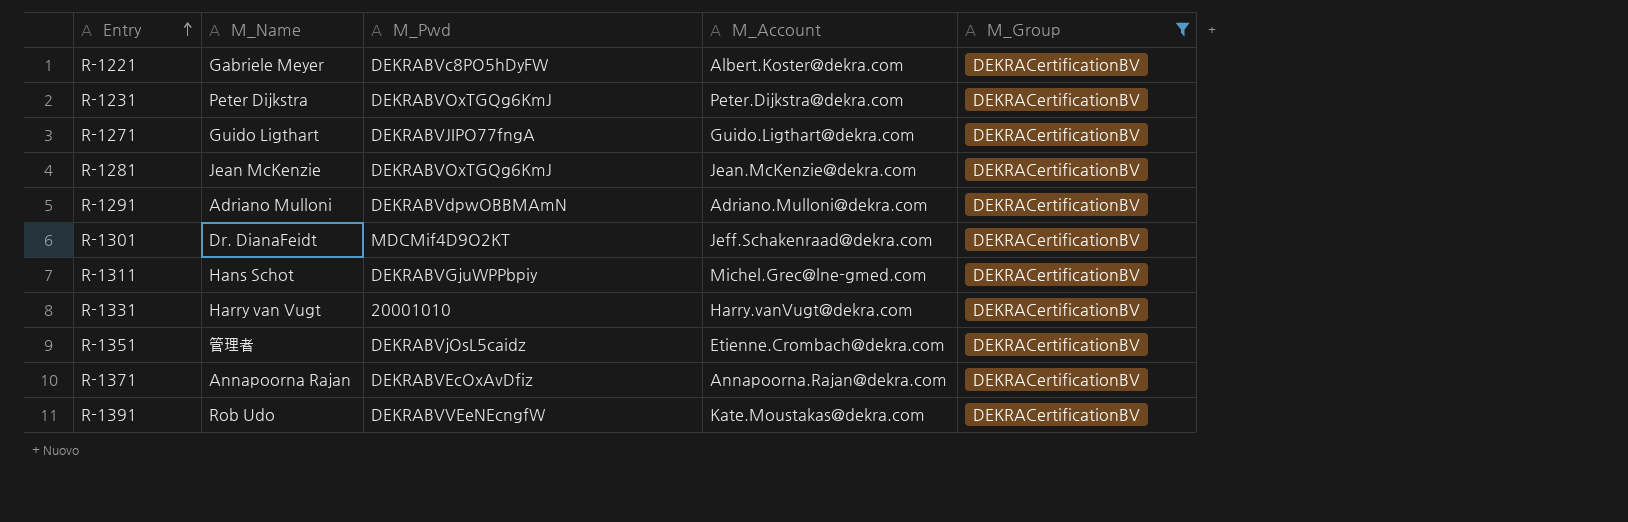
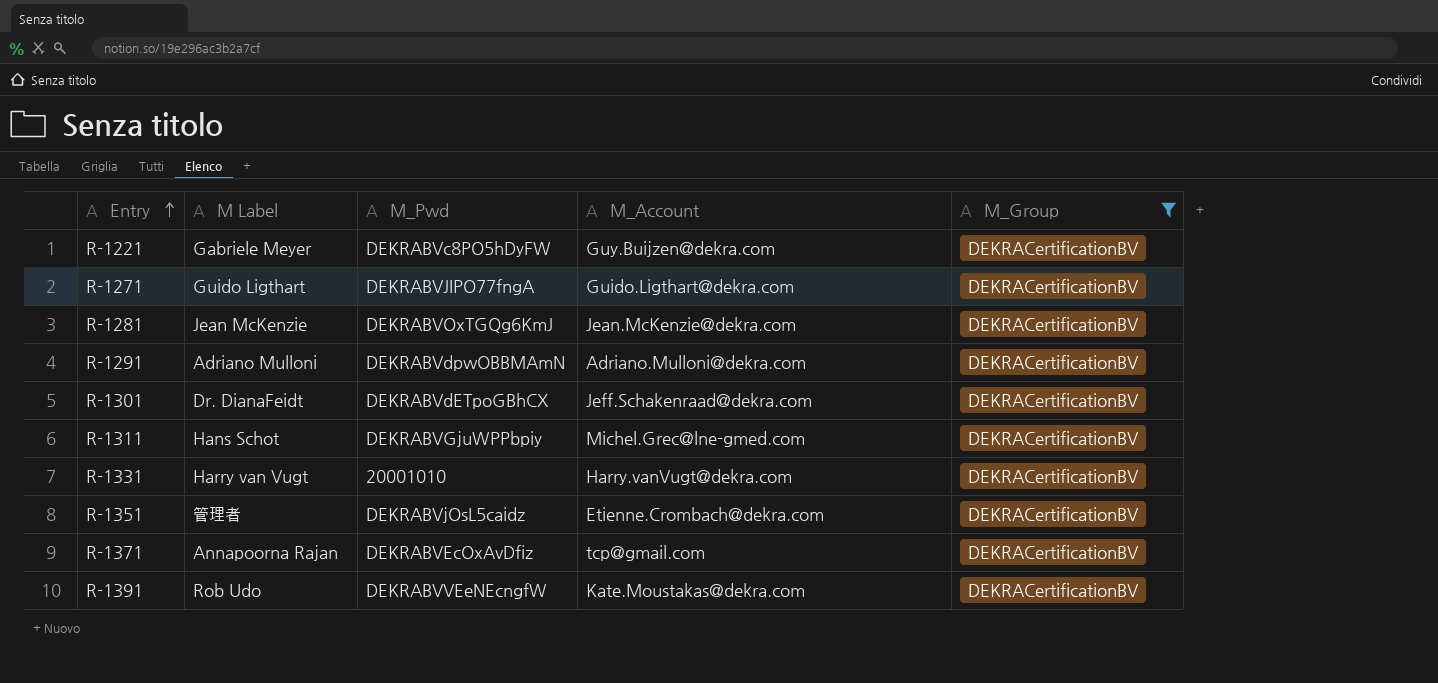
column name: M_Name -> M Label
row R-1231: Peter Dijkstra | DEKRABVOxTGQg6KmJ | Peter.Dijkstra@dekra.com | DEKRACertificationBV -> none
R-1221 | M_Account: Albert.Koster@dekra.com -> Guy.Buijzen@dekra.com
R-1301 | M_Pwd: MDCMif4D9O2KT -> DEKRABVdETpoGBhCX
R-1371 | M_Account: Annapoorna.Rajan@dekra.com -> tcp@gmail.com

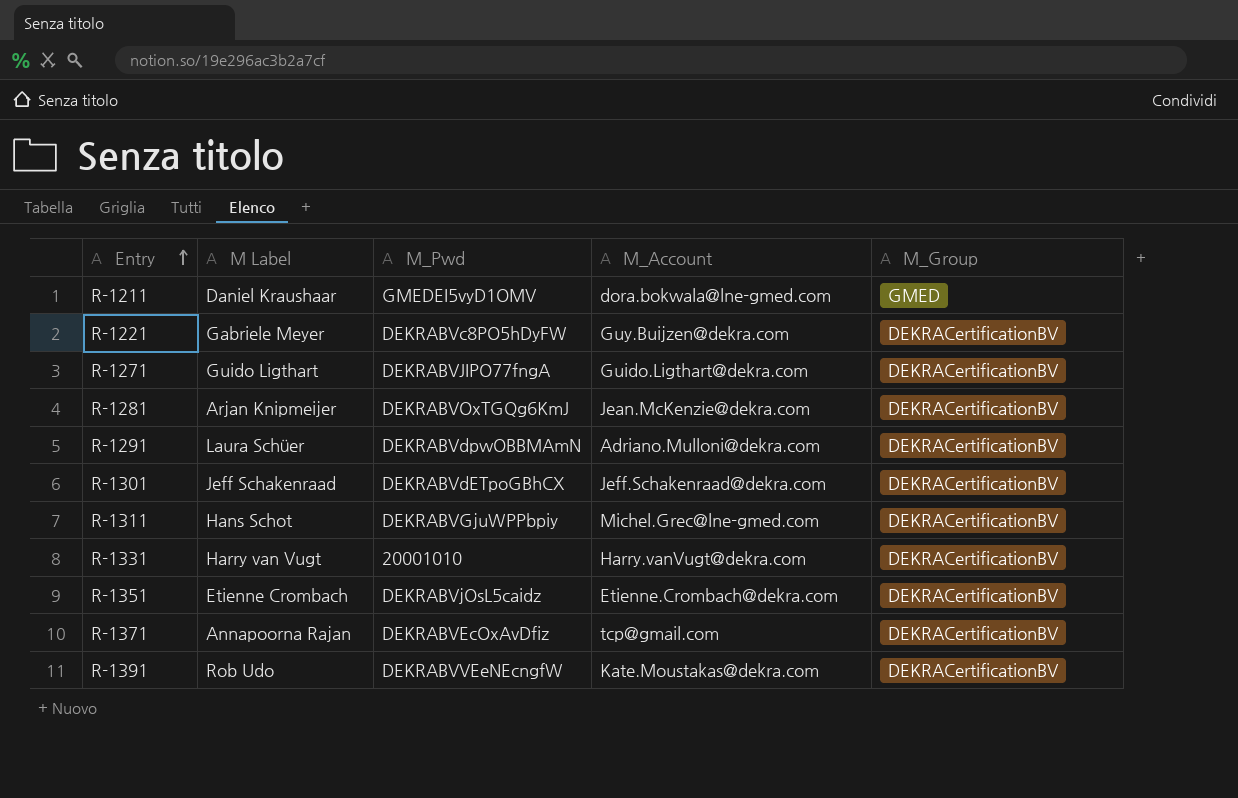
filter: M_Group = DEKRACertificationBV -> none
R-1281 | M Label: Jean McKenzie -> Arjan Knipmeijer
R-1291 | M Label: Adriano Mulloni -> Laura Schüer
R-1301 | M Label: Dr. DianaFeidt -> Jeff Schakenraad
R-1351 | M Label: 管理者 -> Etienne Crombach

